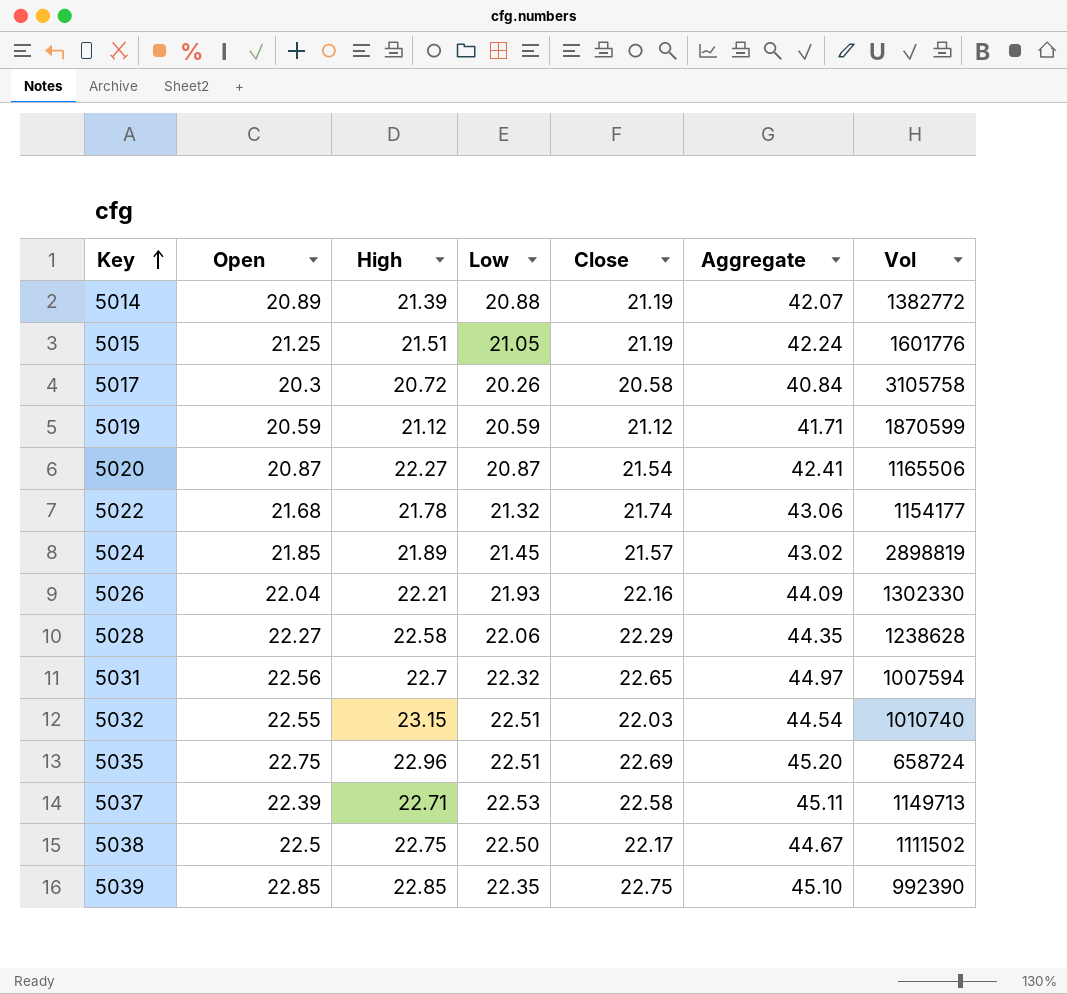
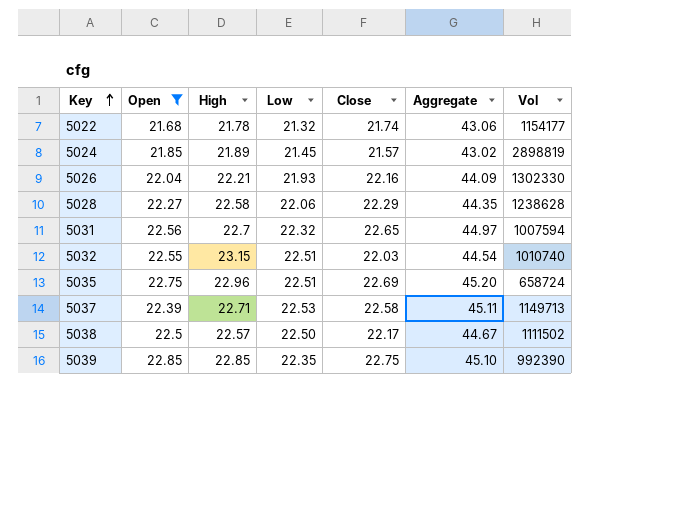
filter: none -> Open >= 21.68
5038 | High: 22.75 -> 22.57

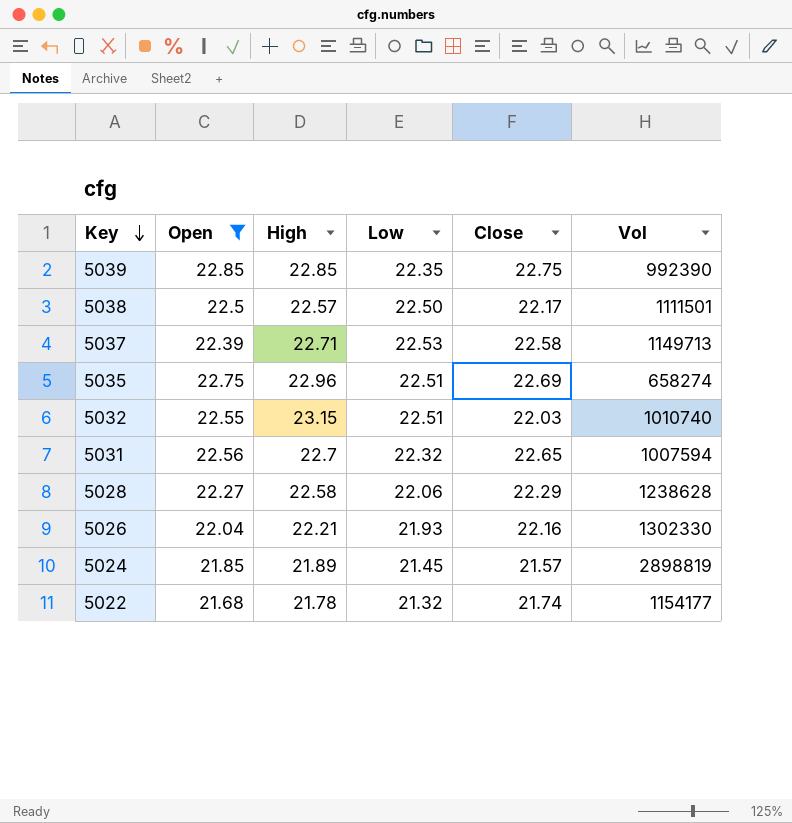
row order: Key ascending -> Key descending
column Aggregate | formula: [Low] + [Close] -> none
5038 | Vol: 1111502 -> 1111501
5035 | Vol: 658724 -> 658274

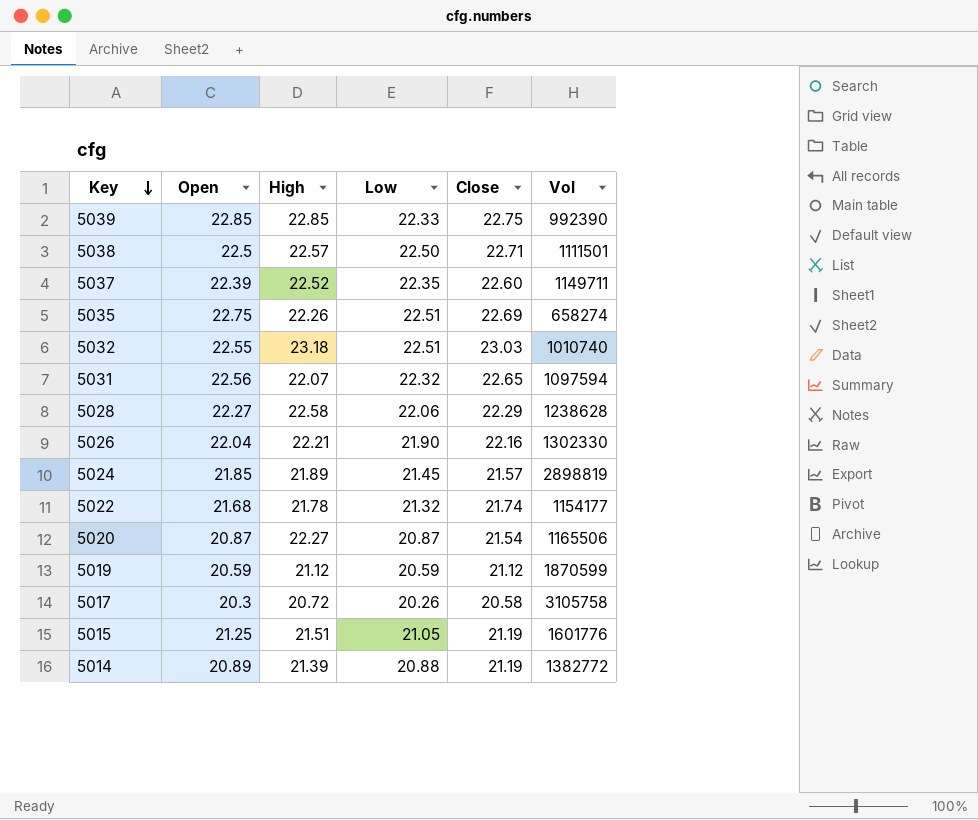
filter: Open >= 21.68 -> none
5039 | Low: 22.35 -> 22.33
5038 | Close: 22.17 -> 22.71
5037 | High: 22.71 -> 22.52
5037 | Low: 22.53 -> 22.35
5037 | Close: 22.58 -> 22.60
5037 | Vol: 1149713 -> 1149711
5035 | High: 22.96 -> 22.26
5032 | High: 23.15 -> 23.18
5032 | Close: 22.03 -> 23.03
5031 | High: 22.7 -> 22.07
5031 | Vol: 1007594 -> 1097594
5026 | Low: 21.93 -> 21.90

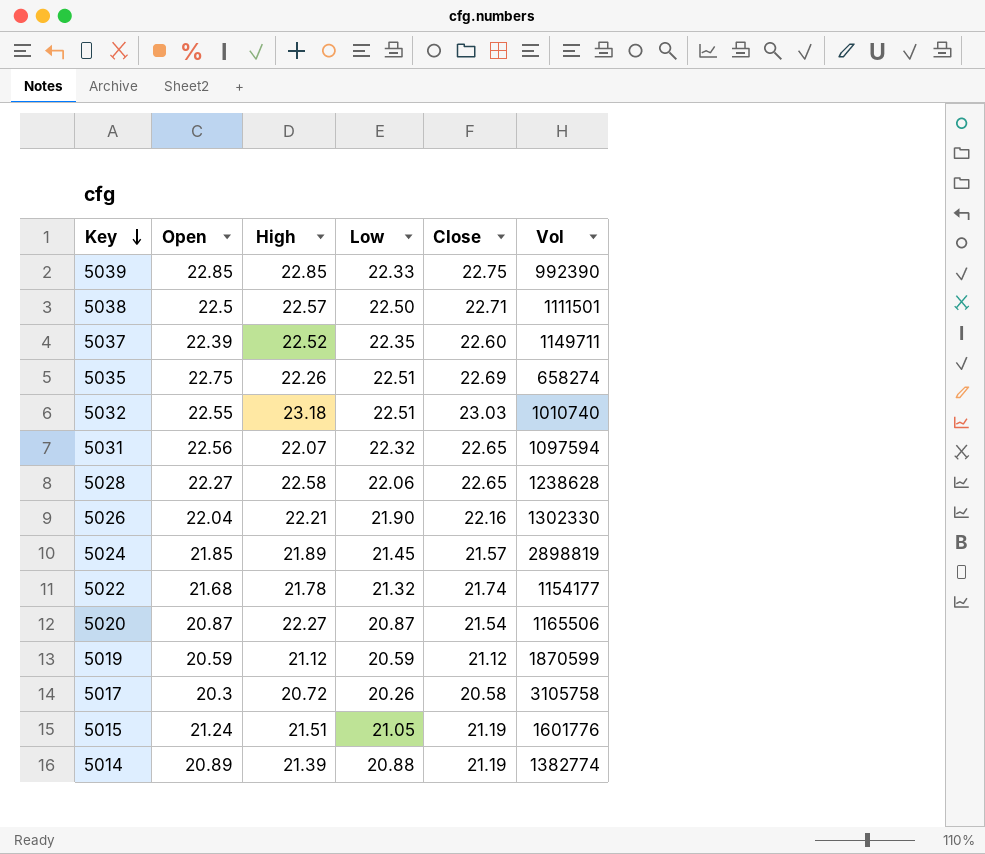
5028 | Close: 22.29 -> 22.65
5015 | Open: 21.25 -> 21.24
5014 | Vol: 1382772 -> 1382774

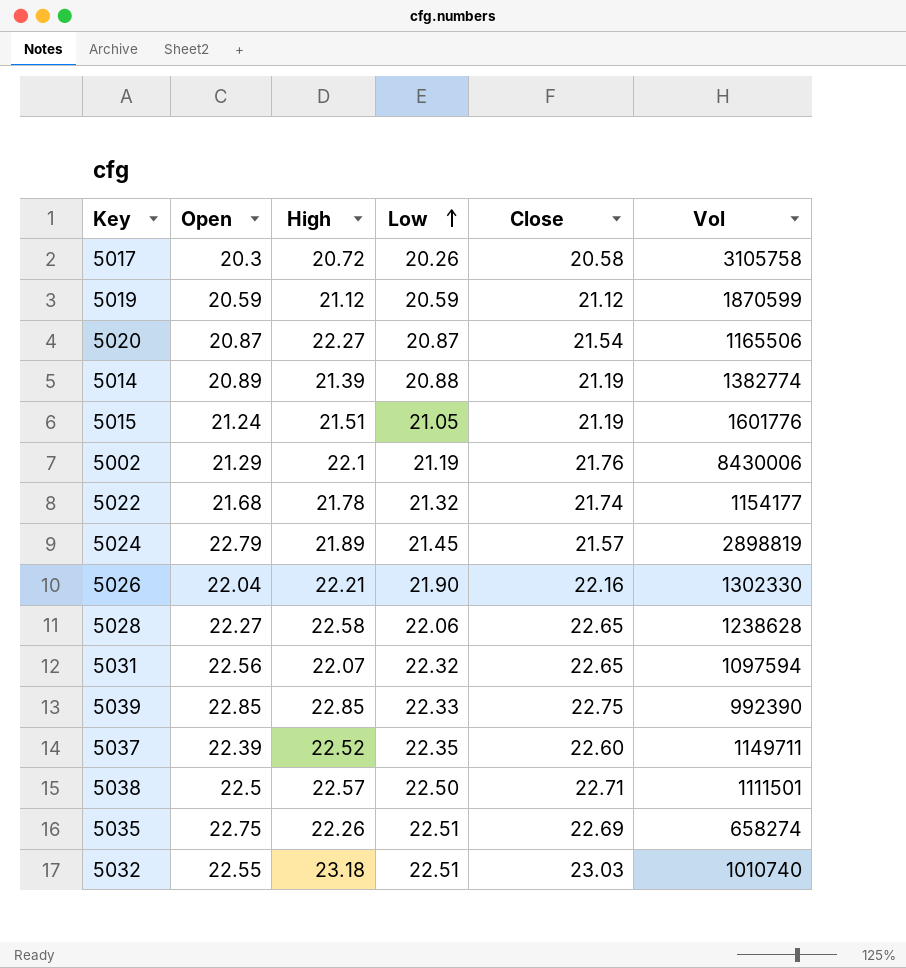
row order: Key descending -> Low ascending
row 5002: none -> 21.29 | 22.1 | 21.19 | 21.76 | 8430006
5024 | Open: 21.85 -> 22.79

